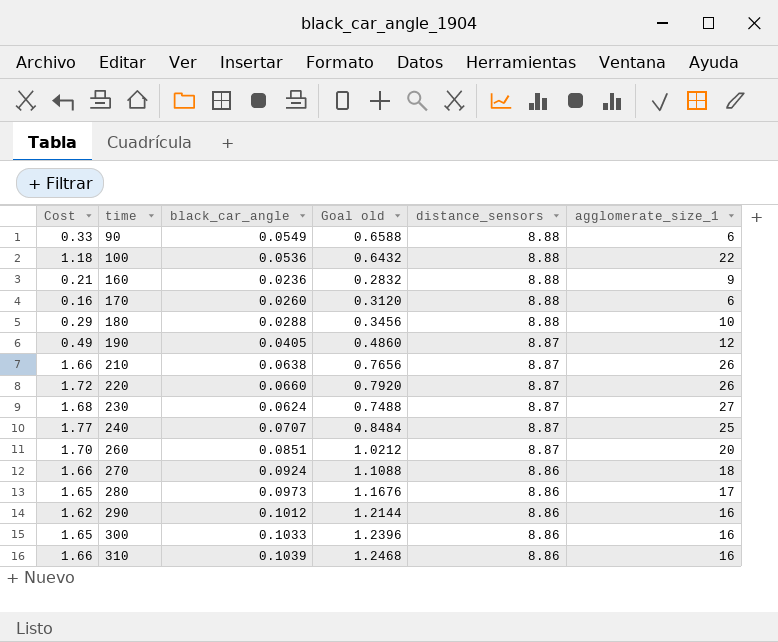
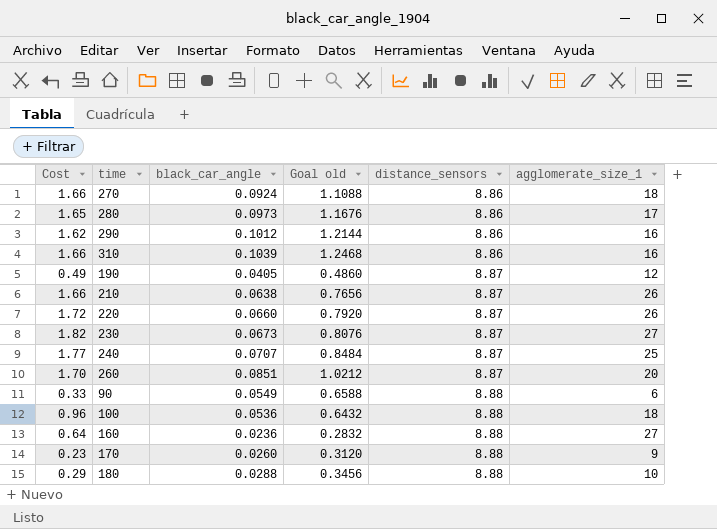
row order: time ascending -> distance_sensors ascending
row 300: 1.65 | 0.1033 | 1.2396 | 8.86 | 16 -> none
230 | Cost: 1.68 -> 1.82
230 | black_car_angle: 0.0624 -> 0.0673
230 | Goal old: 0.7488 -> 0.8076
100 | Cost: 1.18 -> 0.96
100 | agglomerate_size_1: 22 -> 18
160 | Cost: 0.21 -> 0.64
160 | agglomerate_size_1: 9 -> 27
170 | Cost: 0.16 -> 0.23
170 | agglomerate_size_1: 6 -> 9

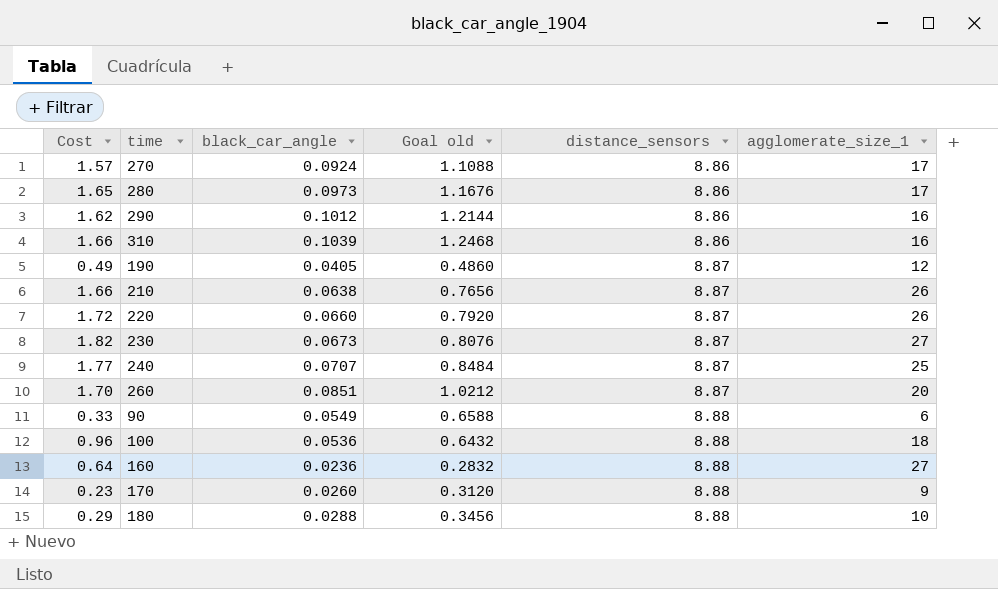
270 | Cost: 1.66 -> 1.57
270 | agglomerate_size_1: 18 -> 17

